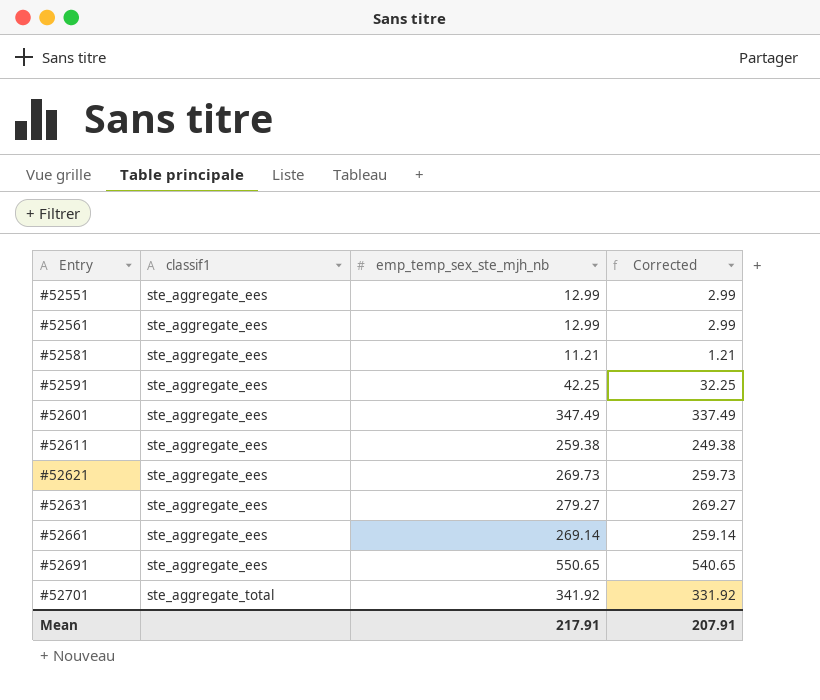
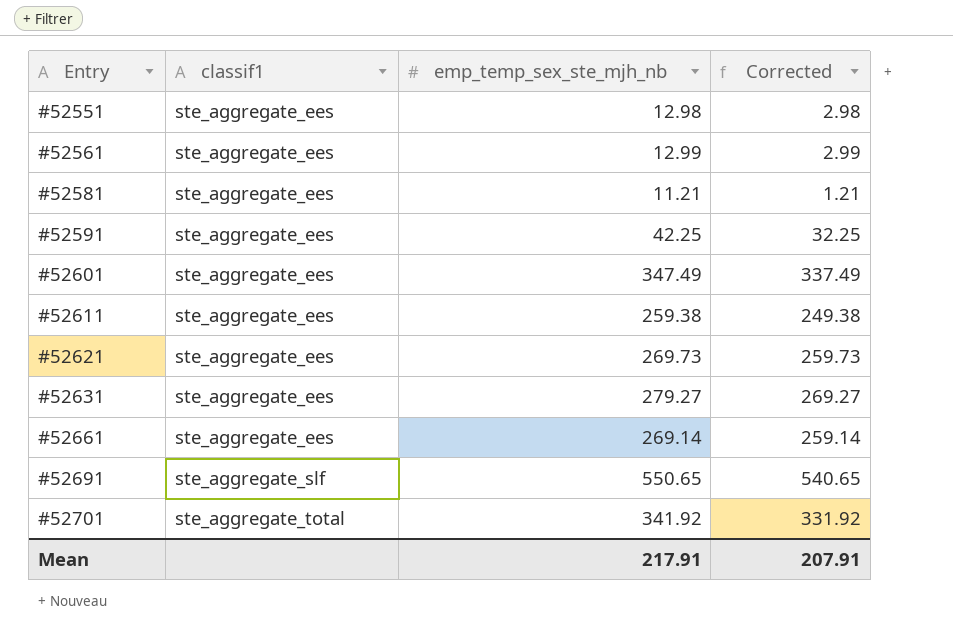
#52551 | emp_temp_sex_ste_mjh_nb: 12.99 -> 12.98
#52551 | Corrected: 2.99 -> 2.98
#52691 | classif1: ste_aggregate_ees -> ste_aggregate_slf

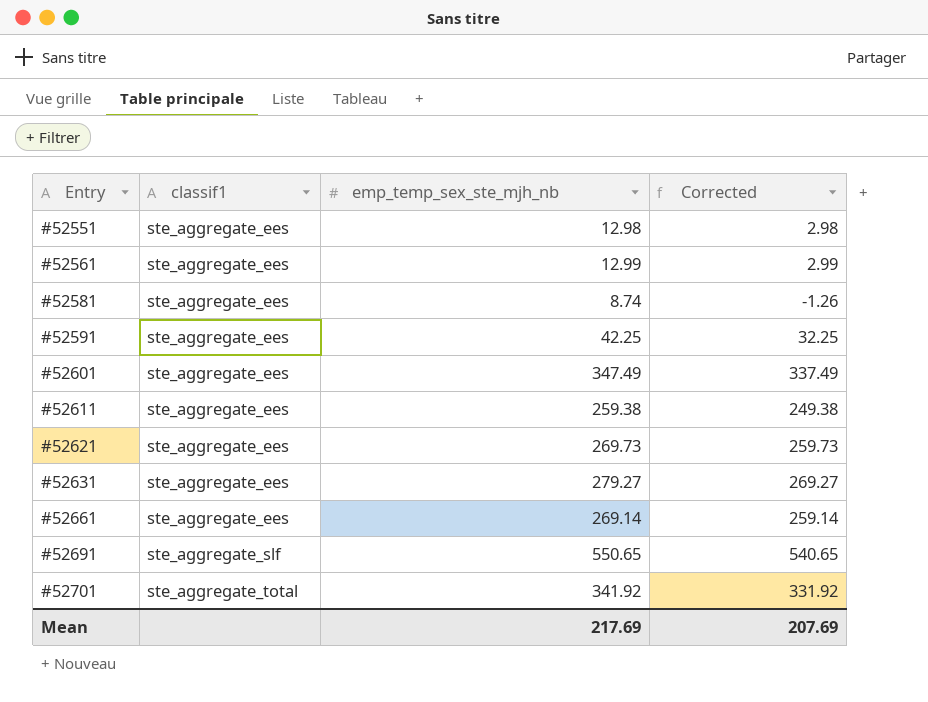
#52581 | emp_temp_sex_ste_mjh_nb: 11.21 -> 8.74
#52581 | Corrected: 1.21 -> -1.26
Mean | emp_temp_sex_ste_mjh_nb: 217.91 -> 217.69
Mean | Corrected: 207.91 -> 207.69

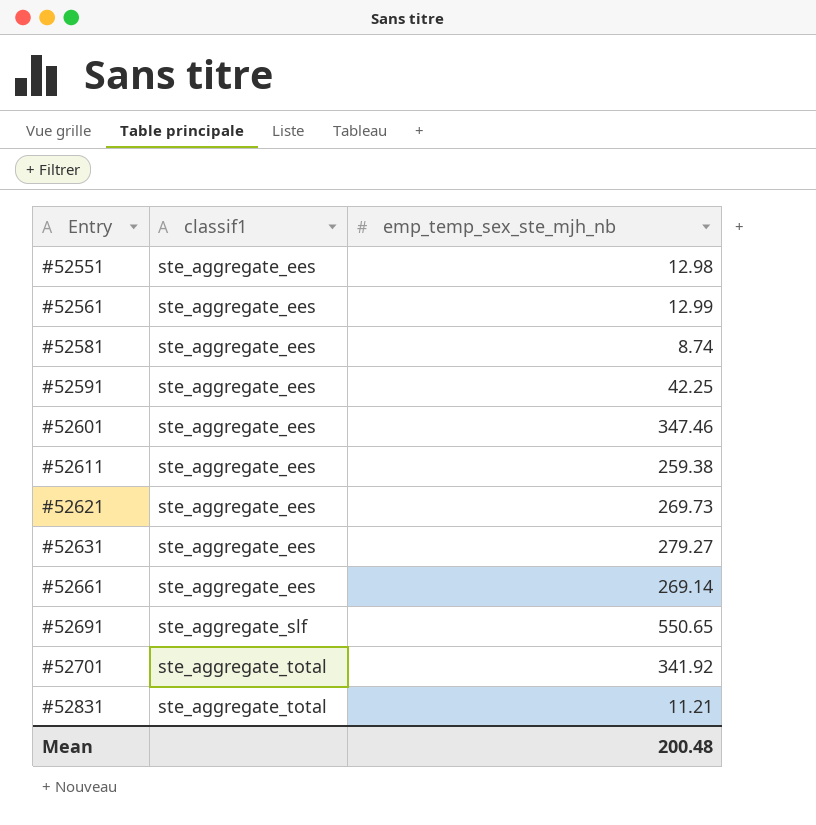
column Corrected | formula: [emp_temp_sex_ste_mjh_nb] - 10 -> none
#52601 | emp_temp_sex_ste_mjh_nb: 347.49 -> 347.46
row #52831: none -> ste_aggregate_total | 11.21
Mean | emp_temp_sex_ste_mjh_nb: 217.69 -> 200.48

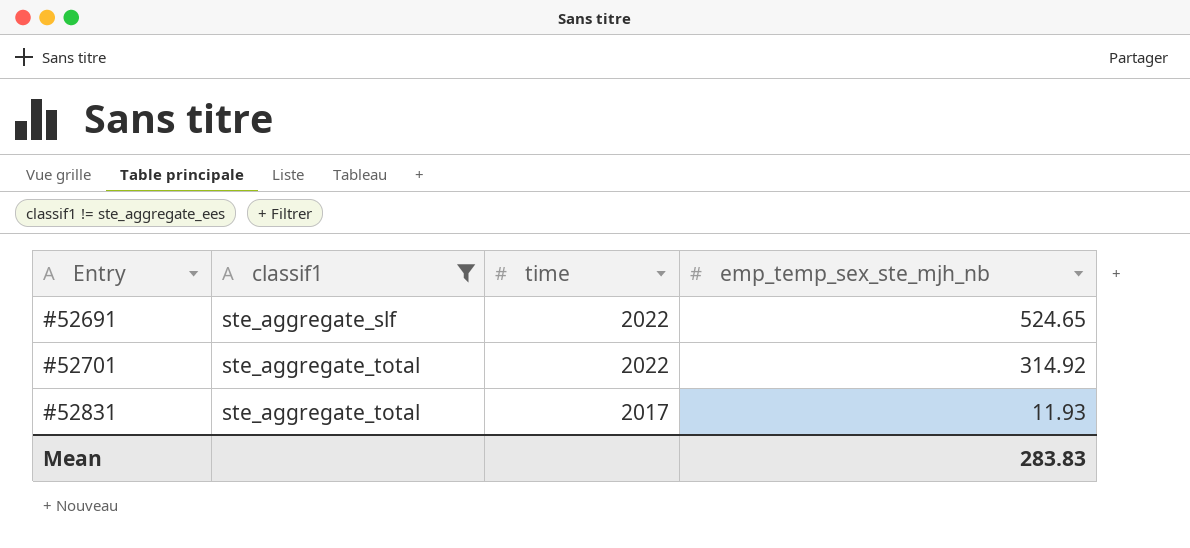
filter: none -> classif1 != ste_aggregate_ees
column time | position: none -> 3
#52691 | emp_temp_sex_ste_mjh_nb: 550.65 -> 524.65
#52701 | emp_temp_sex_ste_mjh_nb: 341.92 -> 314.92
#52831 | emp_temp_sex_ste_mjh_nb: 11.21 -> 11.93
Mean | emp_temp_sex_ste_mjh_nb: 200.48 -> 283.83

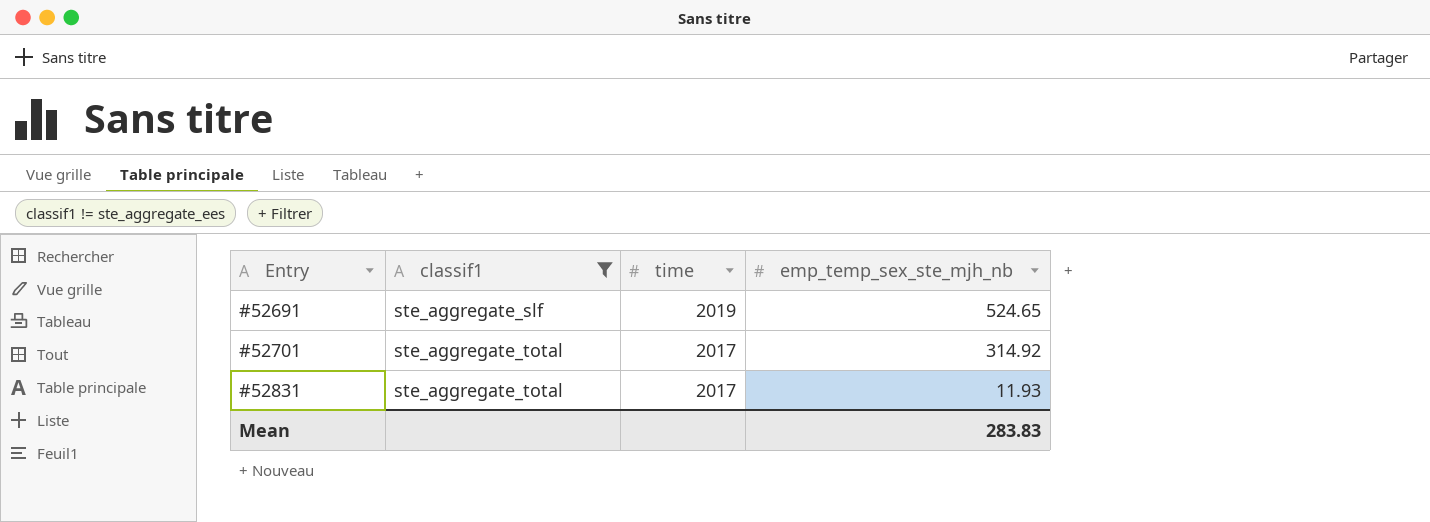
#52691 | time: 2022 -> 2019
#52701 | time: 2022 -> 2017

